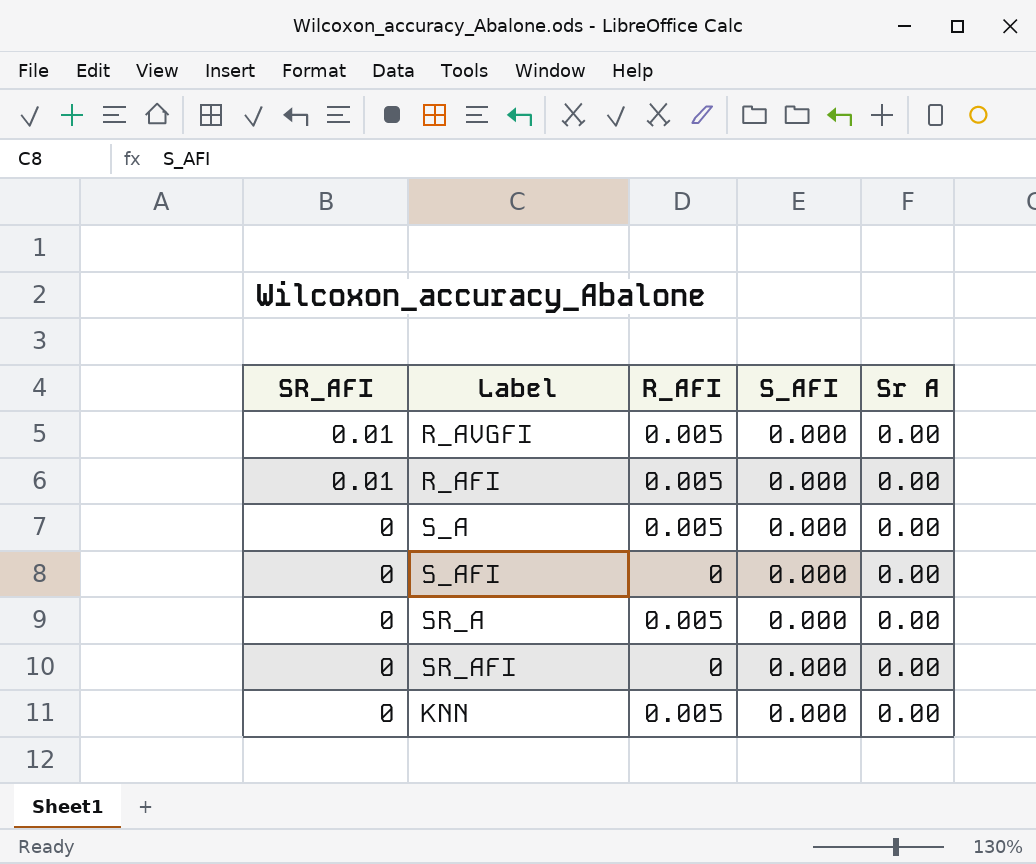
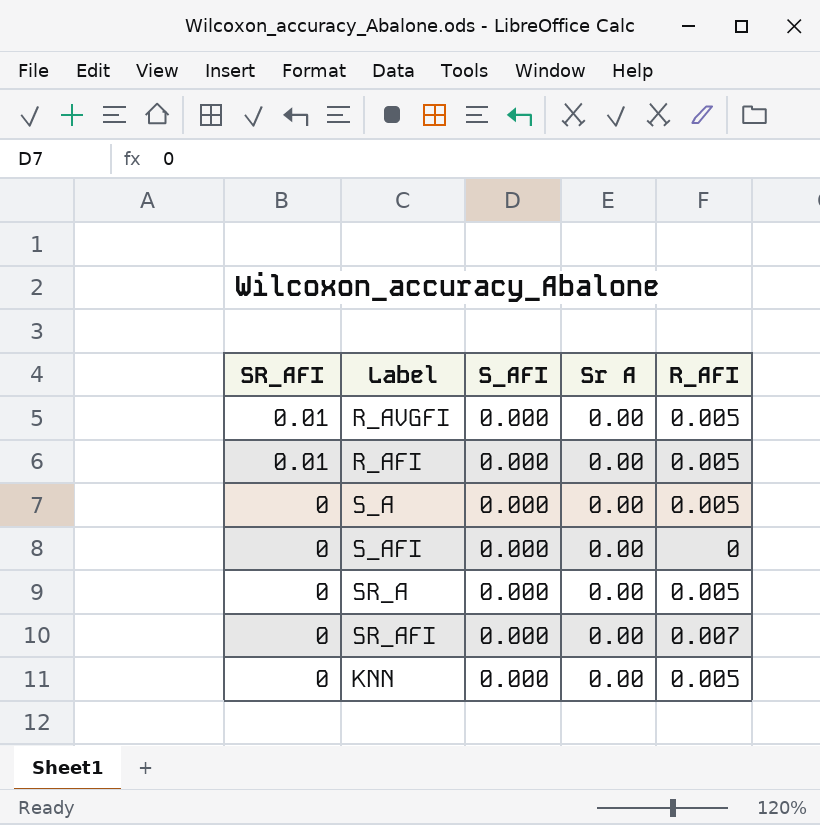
column R_AFI | position: 3 -> 5
SR_AFI | R_AFI: 0 -> 0.007

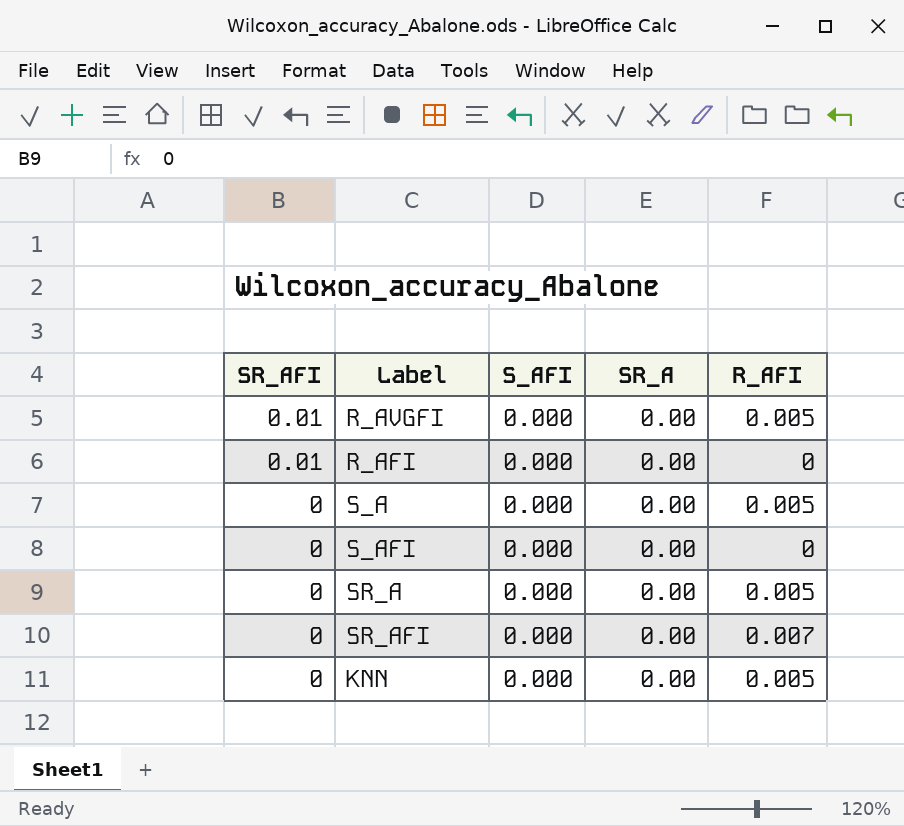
column name: Sr A -> SR_A
R_AFI | R_AFI: 0.005 -> 0

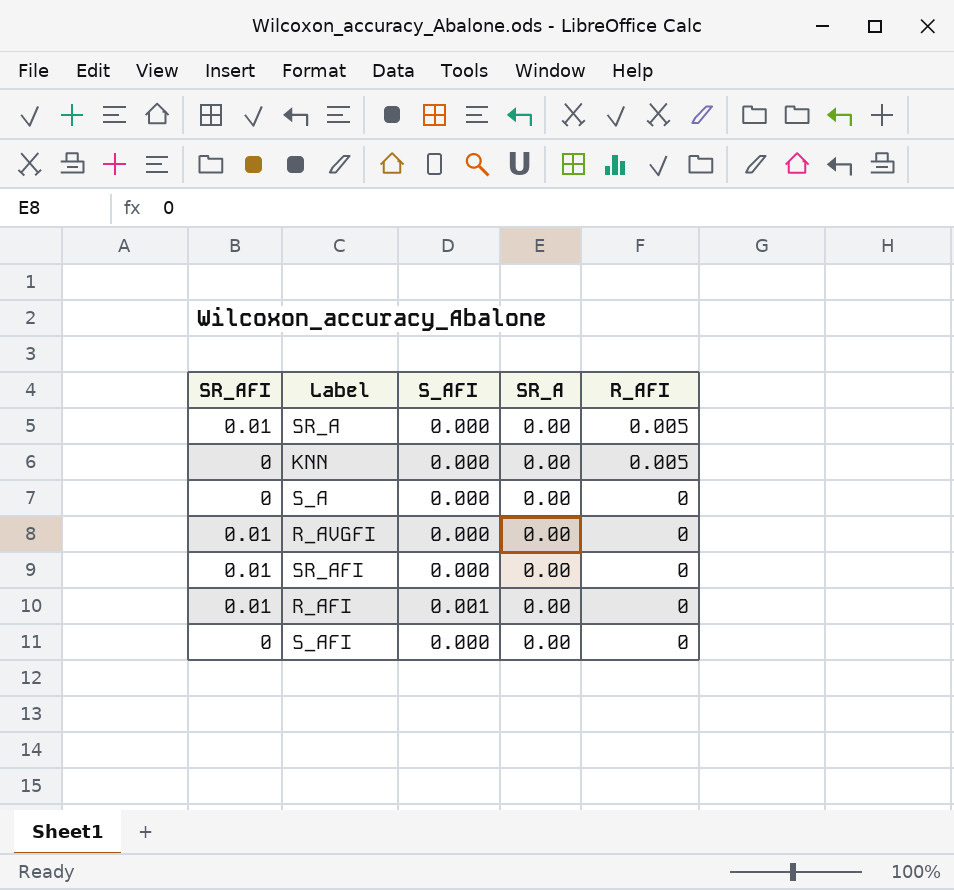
row order: SR_AFI descending -> R_AFI descending
SR_A | SR_AFI: 0 -> 0.01
S_A | R_AFI: 0.005 -> 0
R_AVGFI | R_AFI: 0.005 -> 0
SR_AFI | SR_AFI: 0 -> 0.01
SR_AFI | R_AFI: 0.007 -> 0
R_AFI | S_AFI: 0.000 -> 0.001

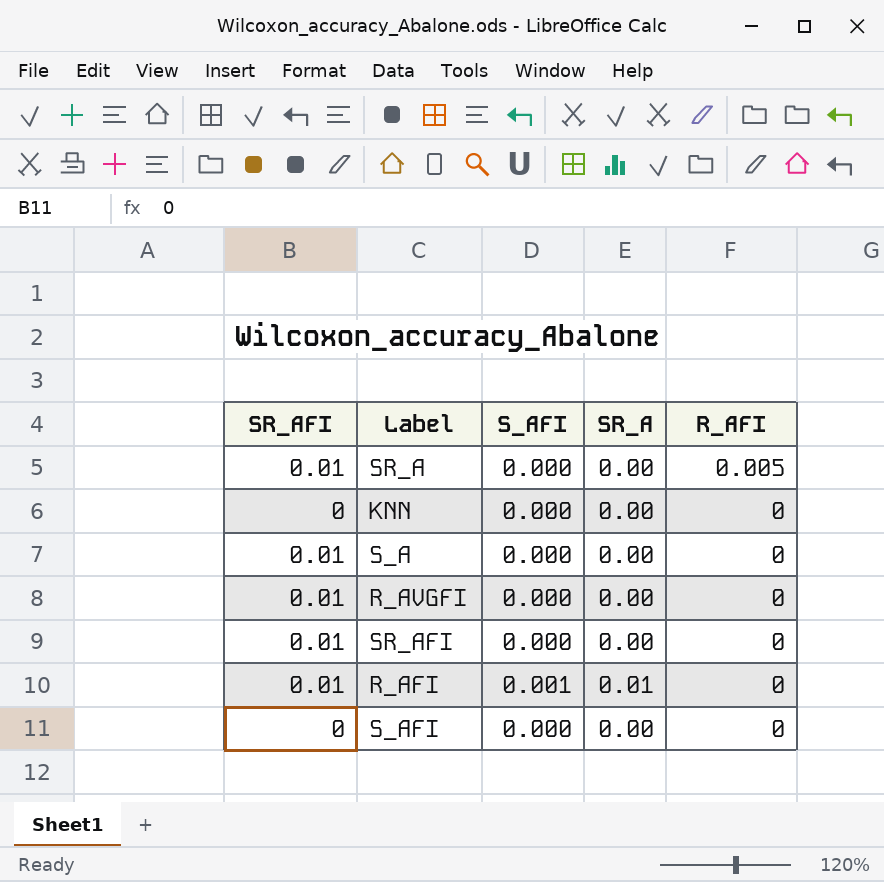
KNN | R_AFI: 0.005 -> 0
S_A | SR_AFI: 0 -> 0.01
R_AFI | SR_A: 0.00 -> 0.01

